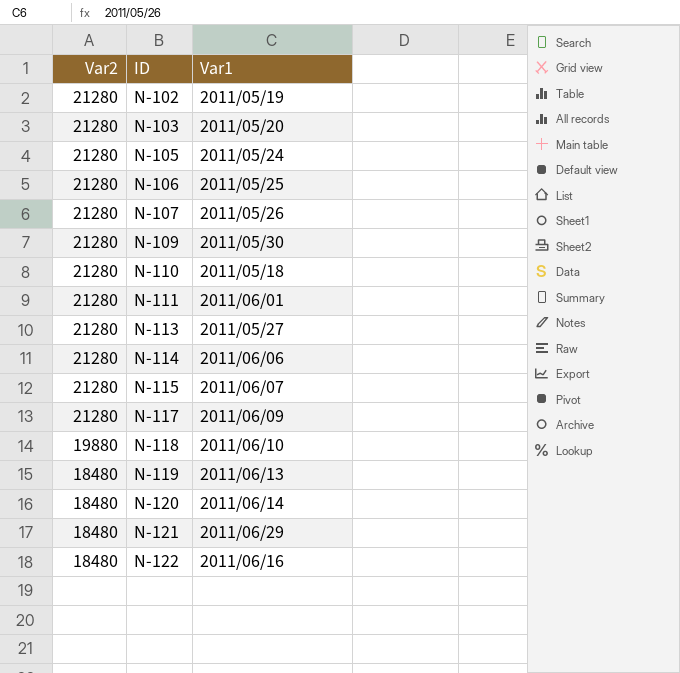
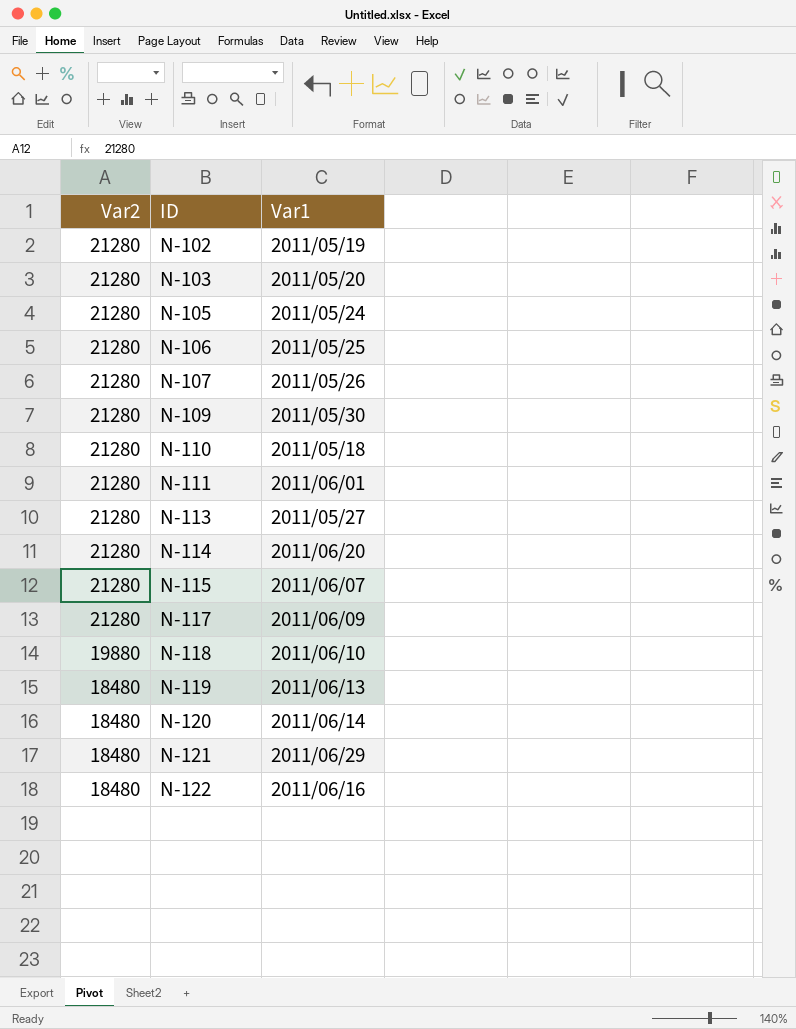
N-114 | Var1: 2011/06/06 -> 2011/06/20

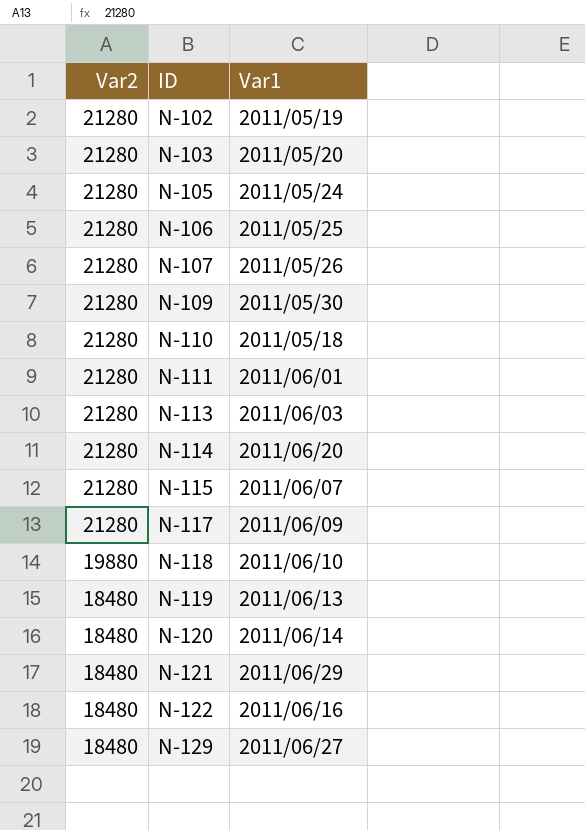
N-113 | Var1: 2011/05/27 -> 2011/06/03
row N-129: none -> 18480 | 2011/06/27

